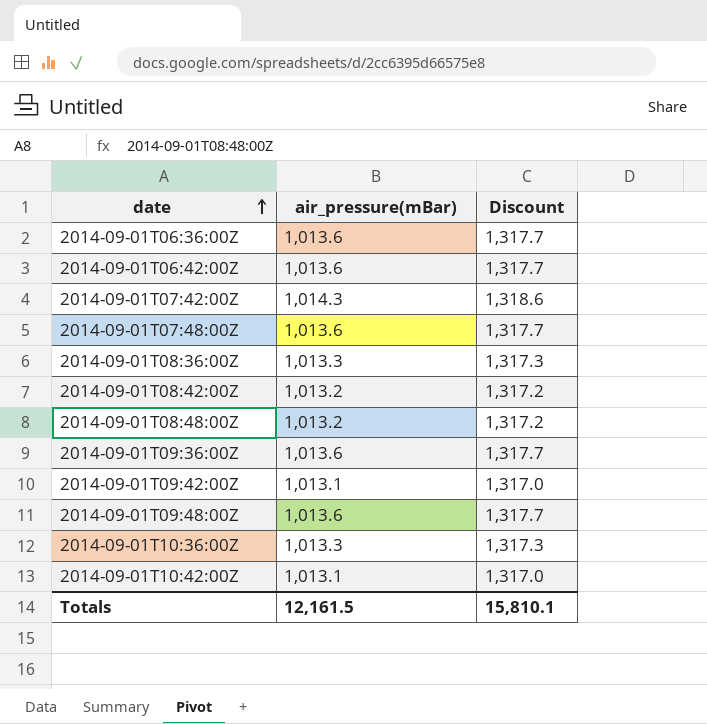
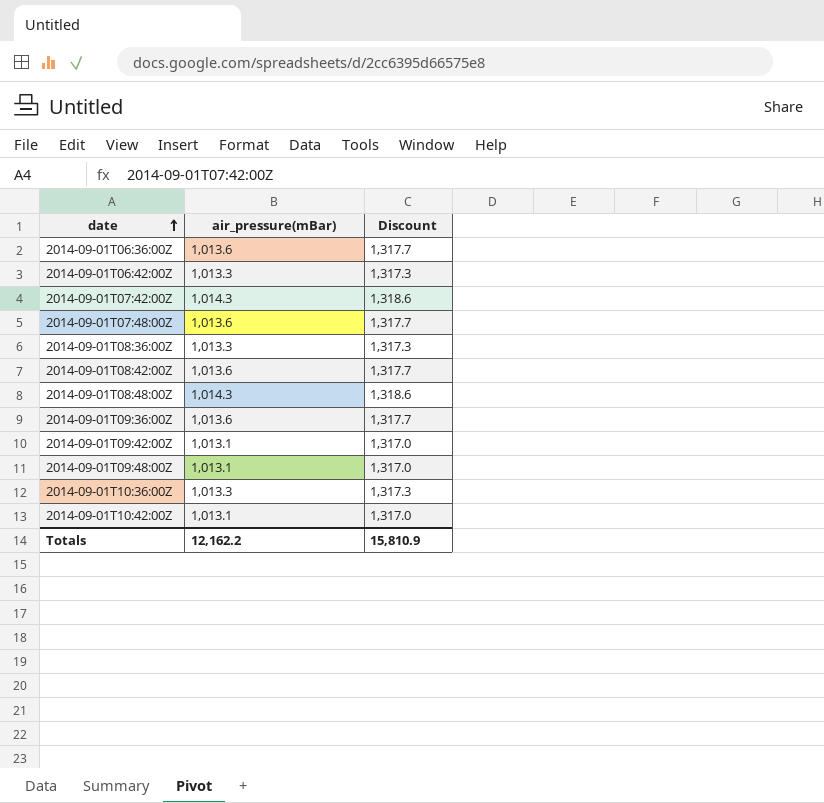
2014-09-01T06:42:00Z | air_pressure(mBar): 1,013.6 -> 1,013.3
2014-09-01T06:42:00Z | Discount: 1,317.7 -> 1,317.3
2014-09-01T08:42:00Z | air_pressure(mBar): 1,013.2 -> 1,013.6
2014-09-01T08:42:00Z | Discount: 1,317.2 -> 1,317.7
2014-09-01T08:48:00Z | air_pressure(mBar): 1,013.2 -> 1,014.3
2014-09-01T08:48:00Z | Discount: 1,317.2 -> 1,318.6
2014-09-01T09:48:00Z | air_pressure(mBar): 1,013.6 -> 1,013.1
2014-09-01T09:48:00Z | Discount: 1,317.7 -> 1,317.0
Totals | air_pressure(mBar): 12,161.5 -> 12,162.2
Totals | Discount: 15,810.1 -> 15,810.9

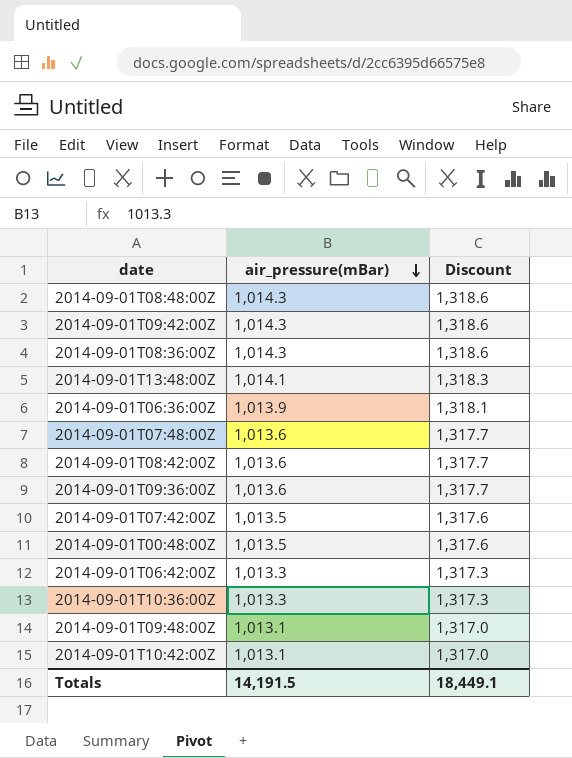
row order: date ascending -> air_pressure(mBar) descending
2014-09-01T09:42:00Z | air_pressure(mBar): 1,013.1 -> 1,014.3
2014-09-01T09:42:00Z | Discount: 1,317.0 -> 1,318.6
2014-09-01T08:36:00Z | air_pressure(mBar): 1,013.3 -> 1,014.3
2014-09-01T08:36:00Z | Discount: 1,317.3 -> 1,318.6
row 2014-09-01T13:48:00Z: none -> 1,014.1 | 1,318.3
2014-09-01T06:36:00Z | air_pressure(mBar): 1,013.6 -> 1,013.9
2014-09-01T06:36:00Z | Discount: 1,317.7 -> 1,318.1
2014-09-01T07:42:00Z | air_pressure(mBar): 1,014.3 -> 1,013.5
2014-09-01T07:42:00Z | Discount: 1,318.6 -> 1,317.6
row 2014-09-01T00:48:00Z: none -> 1,013.5 | 1,317.6
Totals | air_pressure(mBar): 12,162.2 -> 14,191.5
Totals | Discount: 15,810.9 -> 18,449.1

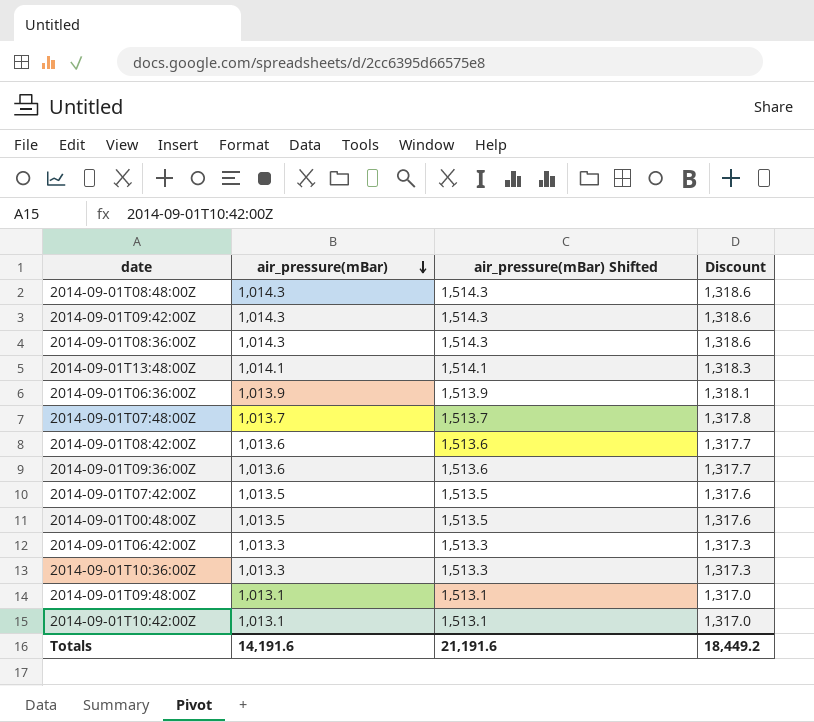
column air_pressure(mBar) Shifted | formula: none -> [air_pressure(mBar)] + 500
2014-09-01T07:48:00Z | air_pressure(mBar): 1,013.6 -> 1,013.7
2014-09-01T07:48:00Z | Discount: 1,317.7 -> 1,317.8
Totals | air_pressure(mBar): 14,191.5 -> 14,191.6
Totals | Discount: 18,449.1 -> 18,449.2

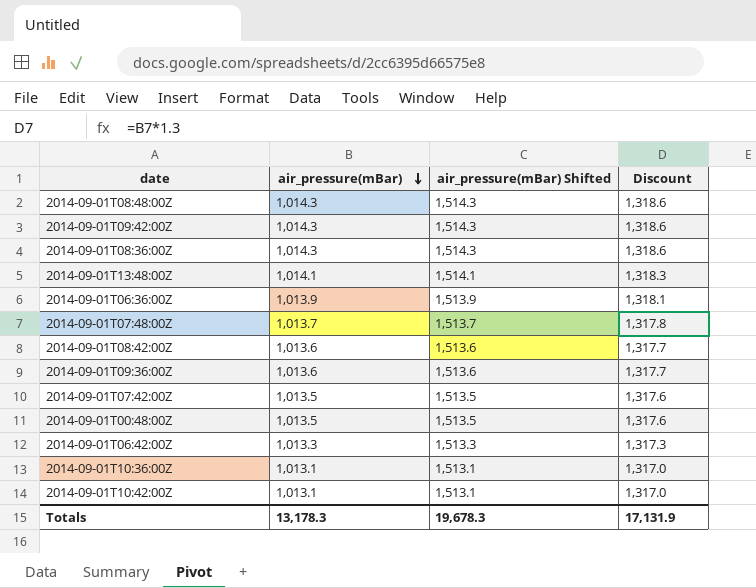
row 2014-09-01T09:48:00Z: 1,013.1 | 1,513.1 | 1,317.0 -> none
2014-09-01T10:36:00Z | air_pressure(mBar): 1,013.3 -> 1,013.1
2014-09-01T10:36:00Z | air_pressure(mBar) Shifted: 1,513.3 -> 1,513.1
2014-09-01T10:36:00Z | Discount: 1,317.3 -> 1,317.0
Totals | air_pressure(mBar): 14,191.6 -> 13,178.3
Totals | air_pressure(mBar) Shifted: 21,191.6 -> 19,678.3
Totals | Discount: 18,449.2 -> 17,131.9

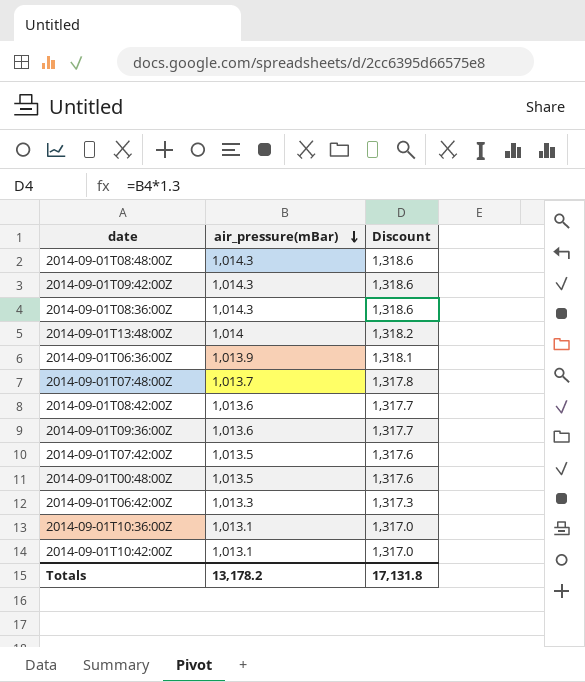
column air_pressure(mBar) Shifted | formula: [air_pressure(mBar)] + 500 -> none
2014-09-01T13:48:00Z | air_pressure(mBar): 1,014.1 -> 1,014
2014-09-01T13:48:00Z | Discount: 1,318.3 -> 1,318.2
Totals | air_pressure(mBar): 13,178.3 -> 13,178.2
Totals | Discount: 17,131.9 -> 17,131.8

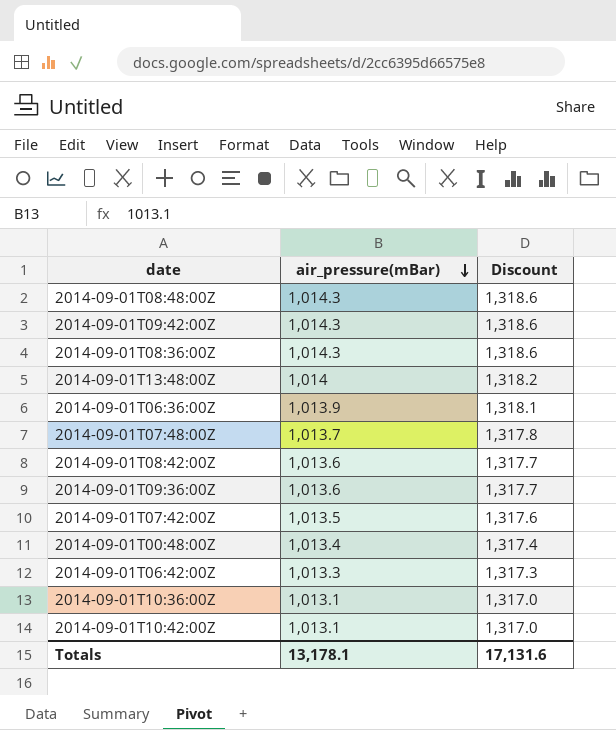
2014-09-01T00:48:00Z | air_pressure(mBar): 1,013.5 -> 1,013.4
2014-09-01T00:48:00Z | Discount: 1,317.6 -> 1,317.4
Totals | air_pressure(mBar): 13,178.2 -> 13,178.1
Totals | Discount: 17,131.8 -> 17,131.6

